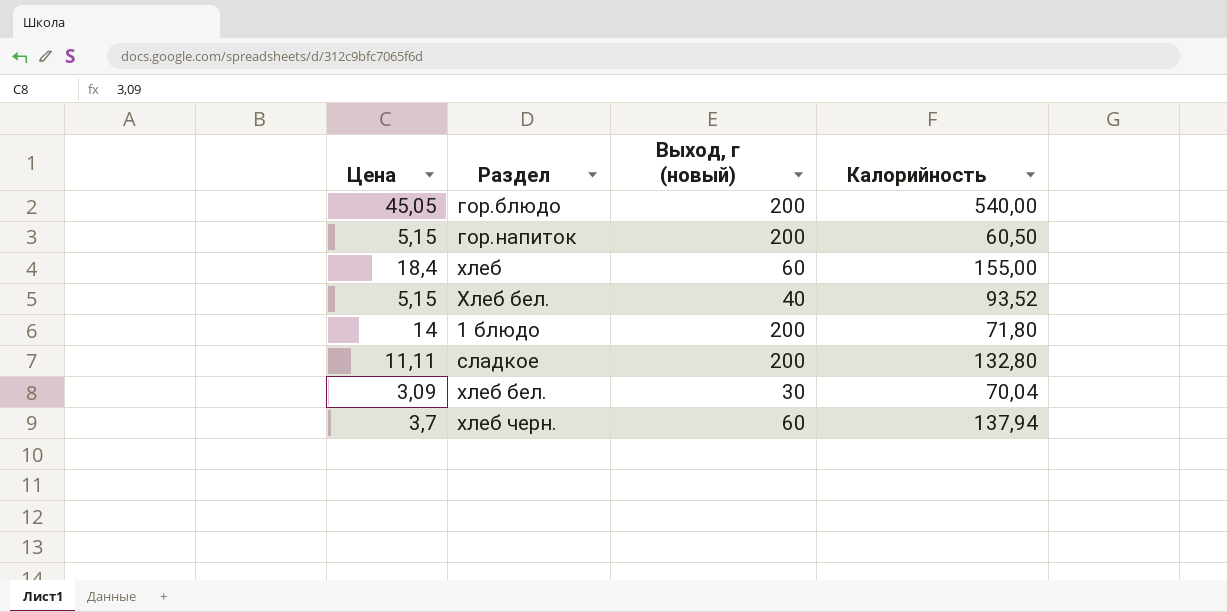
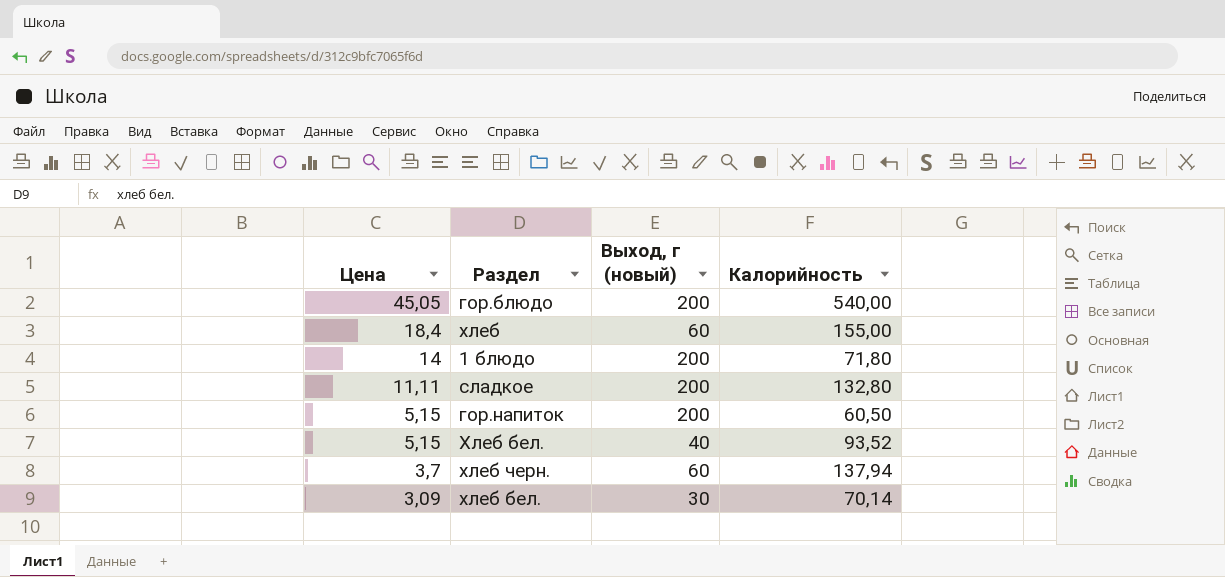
row order: none -> Цена descending
хлеб бел. | Калорийность: 70,04 -> 70,14

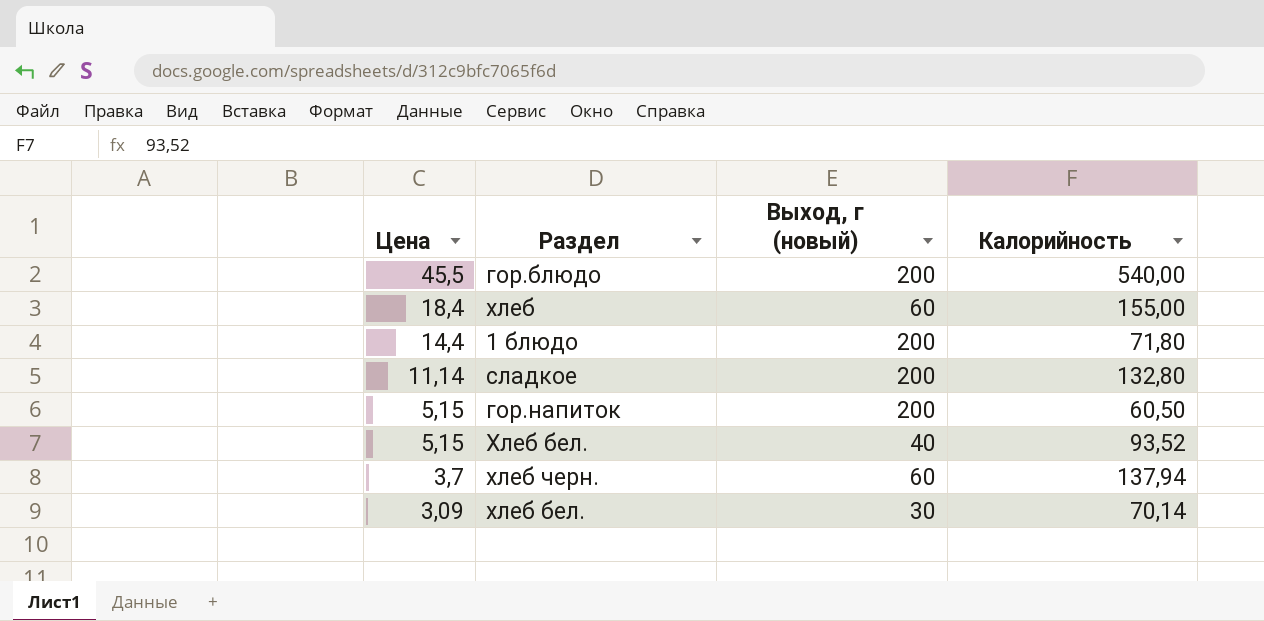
гор.блюдо | Цена: 45,05 -> 45,5
1 блюдо | Цена: 14 -> 14,4
сладкое | Цена: 11,11 -> 11,14

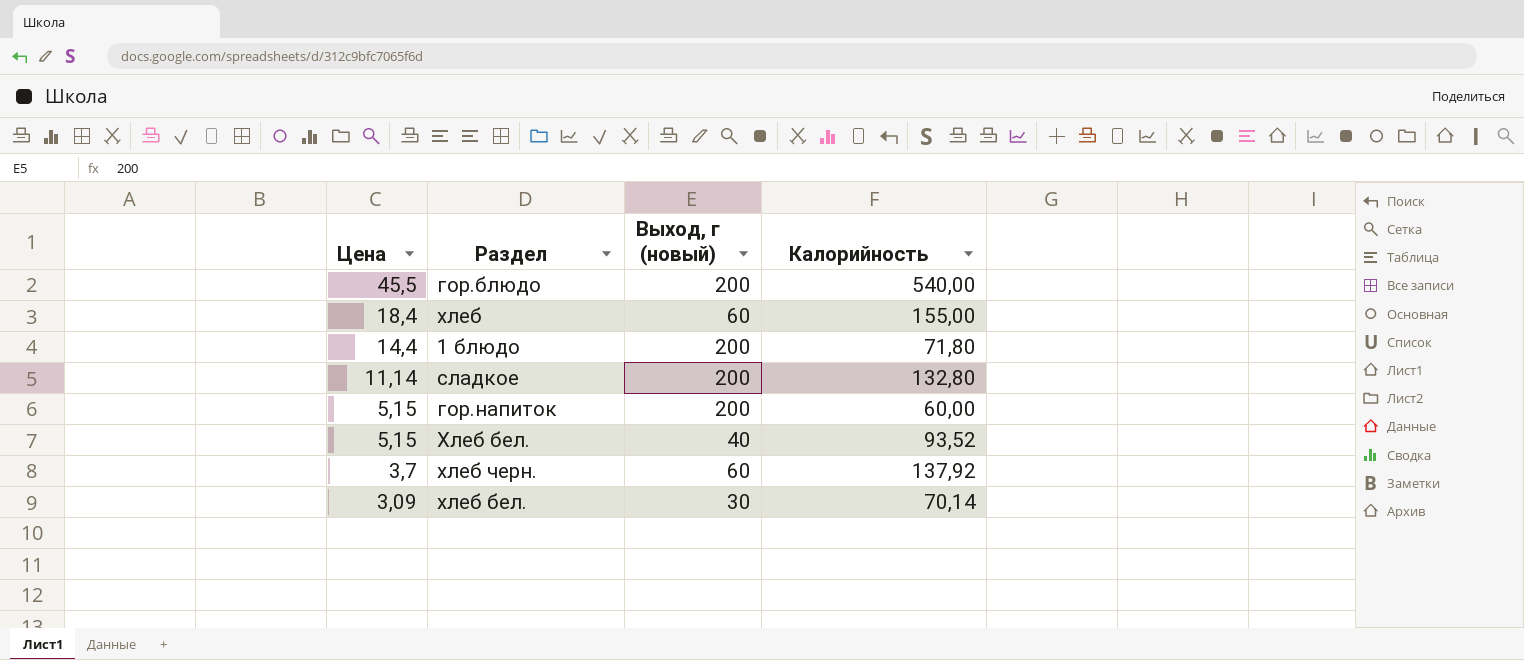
гор.напиток | Калорийность: 60,50 -> 60,00
хлеб черн. | Калорийность: 137,94 -> 137,92

